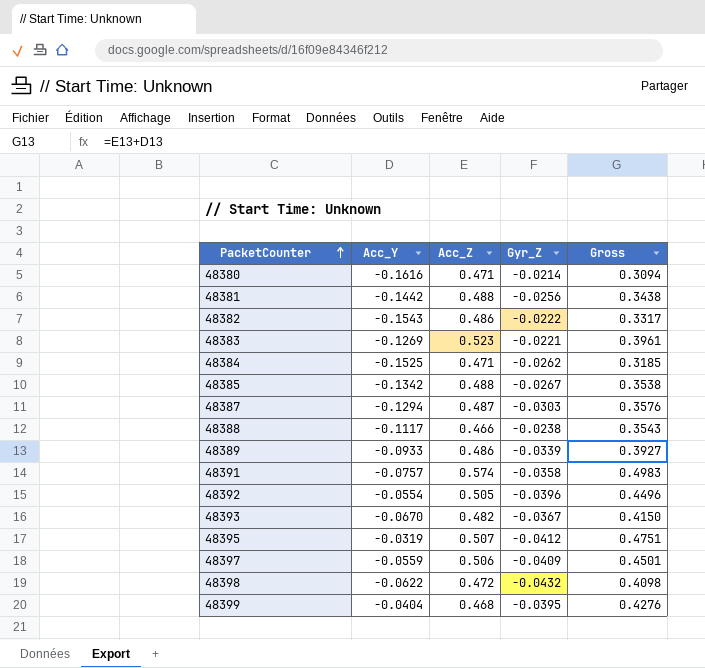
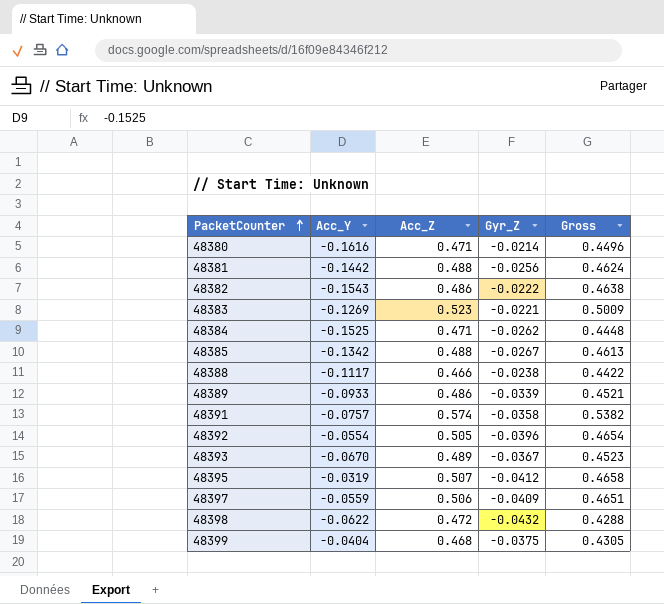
column Gross | formula: [Acc_Y] + [Acc_Z] -> [Acc_Z] + [Gyr_Z]
row 48387: -0.1294 | 0.487 | -0.0303 | 0.3576 -> none
48393 | Acc_Z: 0.482 -> 0.489
48399 | Gyr_Z: -0.0395 -> -0.0375

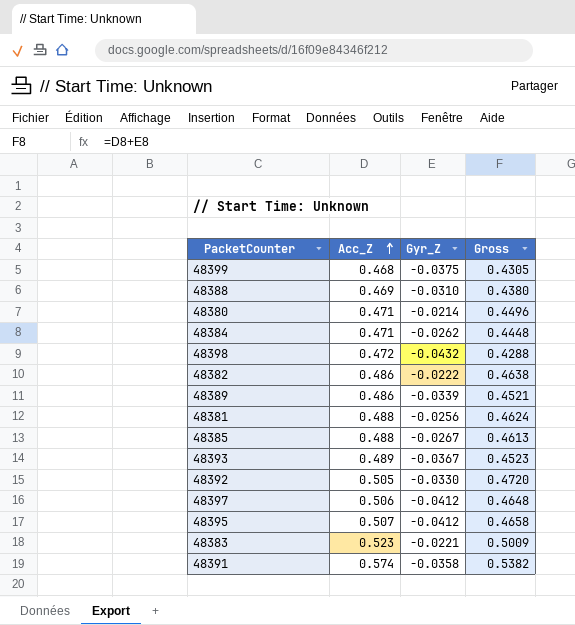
row order: PacketCounter ascending -> Acc_Z ascending
column Acc_Y | position: 2 -> none
48388 | Acc_Z: 0.466 -> 0.469
48388 | Gyr_Z: -0.0238 -> -0.0310
48388 | Gross: 0.4422 -> 0.4380
48392 | Gyr_Z: -0.0396 -> -0.0330
48392 | Gross: 0.4654 -> 0.4720
48397 | Gyr_Z: -0.0409 -> -0.0412
48397 | Gross: 0.4651 -> 0.4648

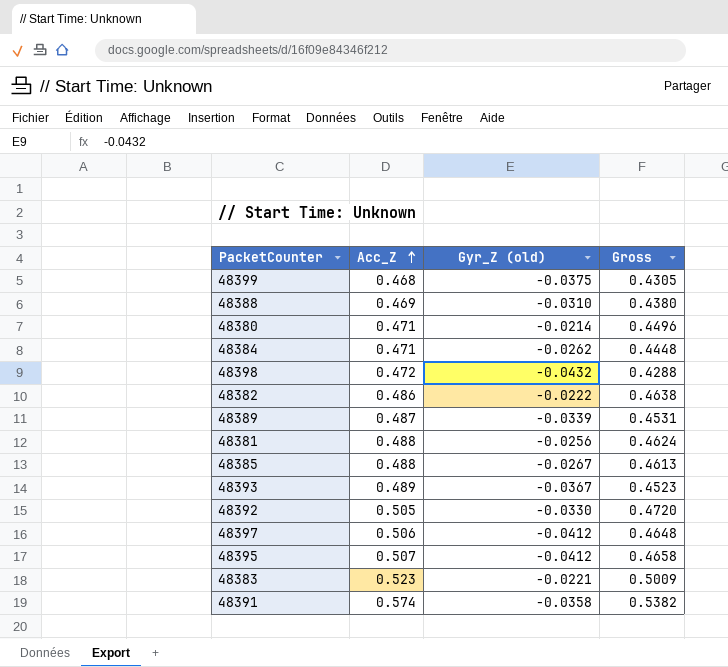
column name: Gyr_Z -> Gyr_Z (old)
48389 | Acc_Z: 0.486 -> 0.487
48389 | Gross: 0.4521 -> 0.4531

